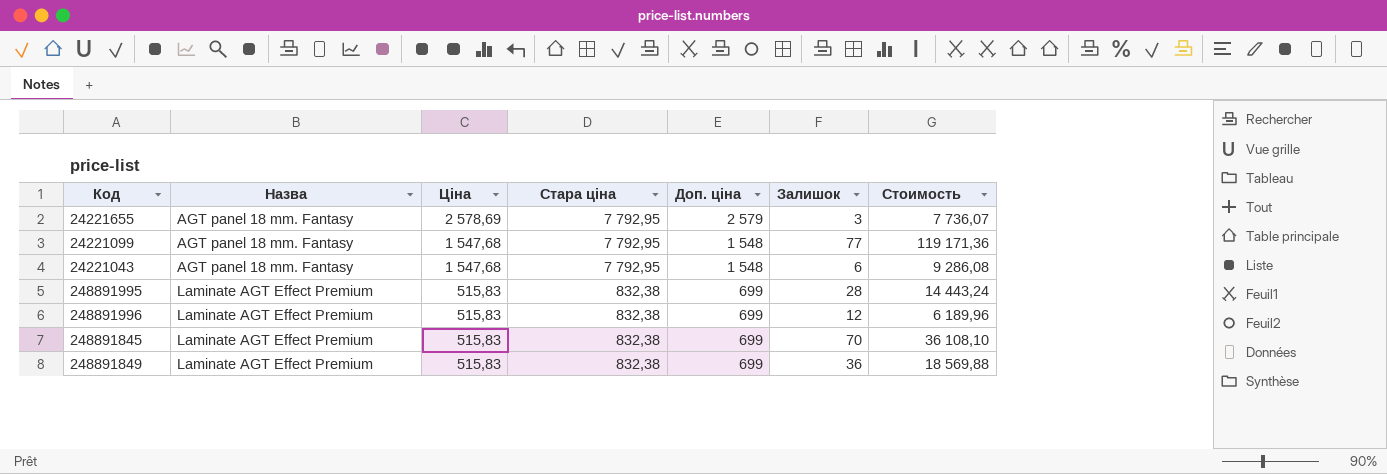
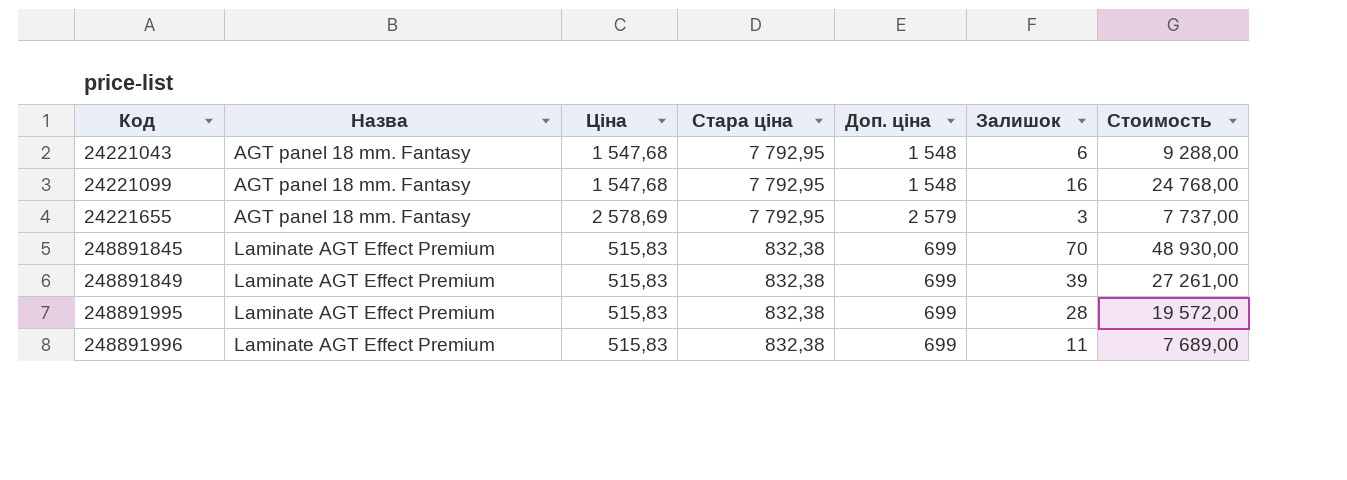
row order: Назва ascending -> Код ascending
column Стоимость | formula: [Ціна] * [Залишок] -> [Доп. ціна] * [Залишок]
24221099 | Залишок: 77 -> 16
248891849 | Залишок: 36 -> 39
248891996 | Залишок: 12 -> 11

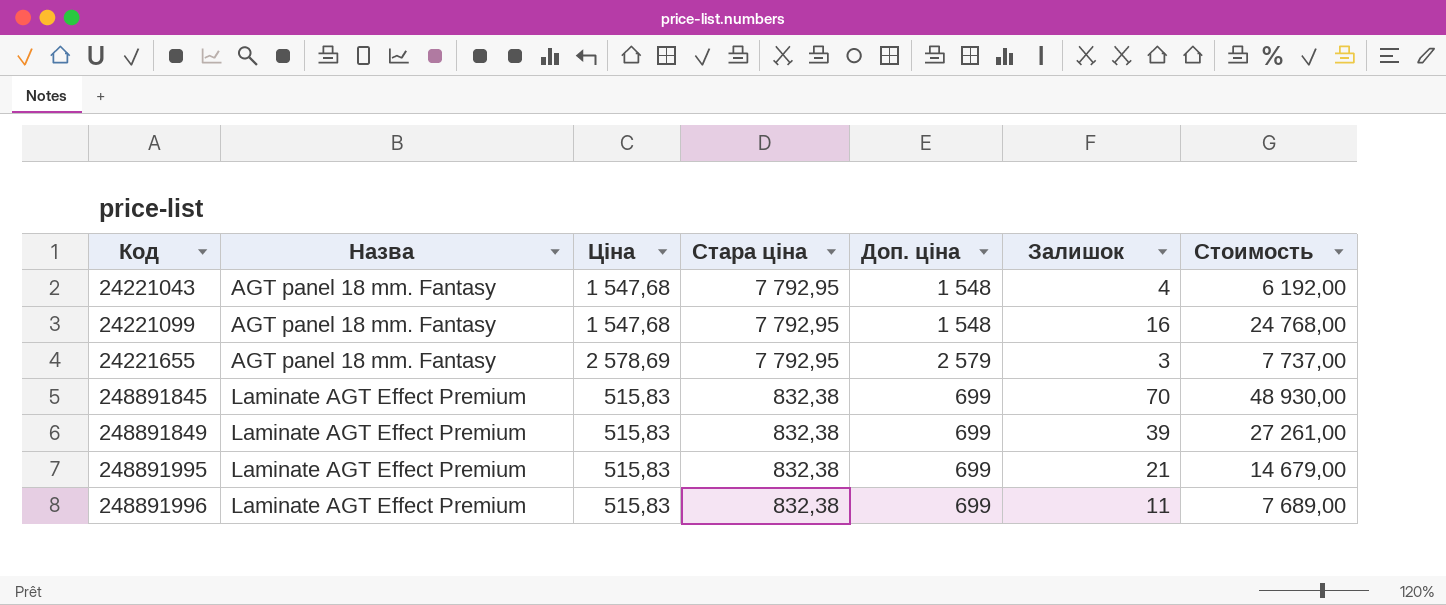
24221043 | Залишок: 6 -> 4
24221043 | Стоимость: 9 288,00 -> 6 192,00
248891995 | Залишок: 28 -> 21
248891995 | Стоимость: 19 572,00 -> 14 679,00

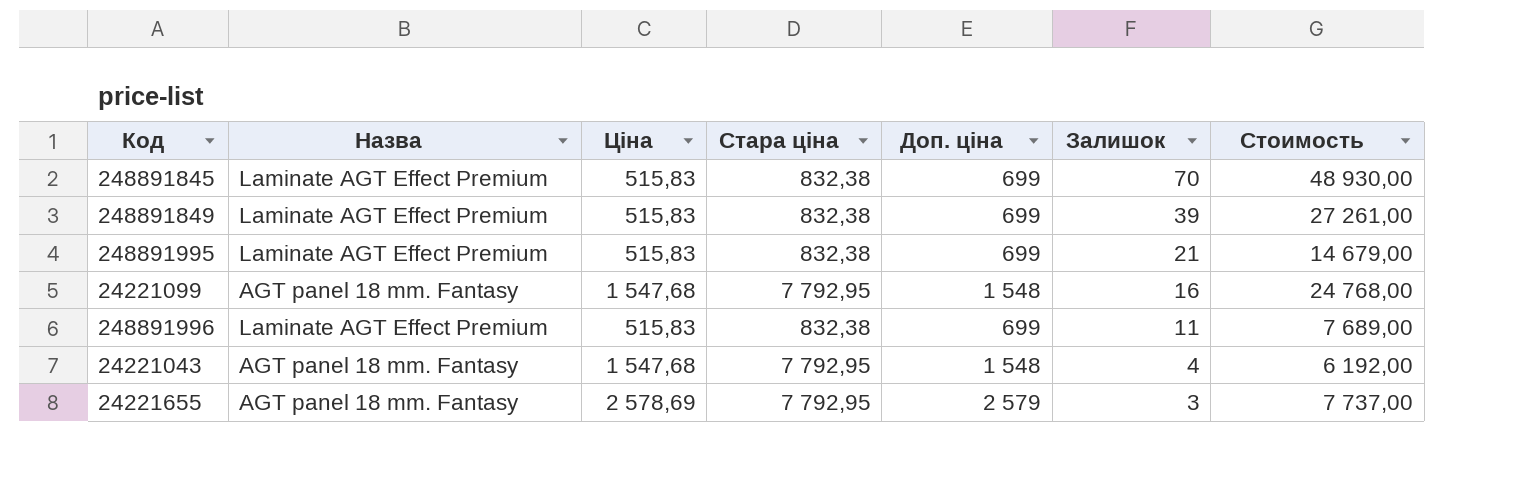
row order: Код ascending -> Залишок descending

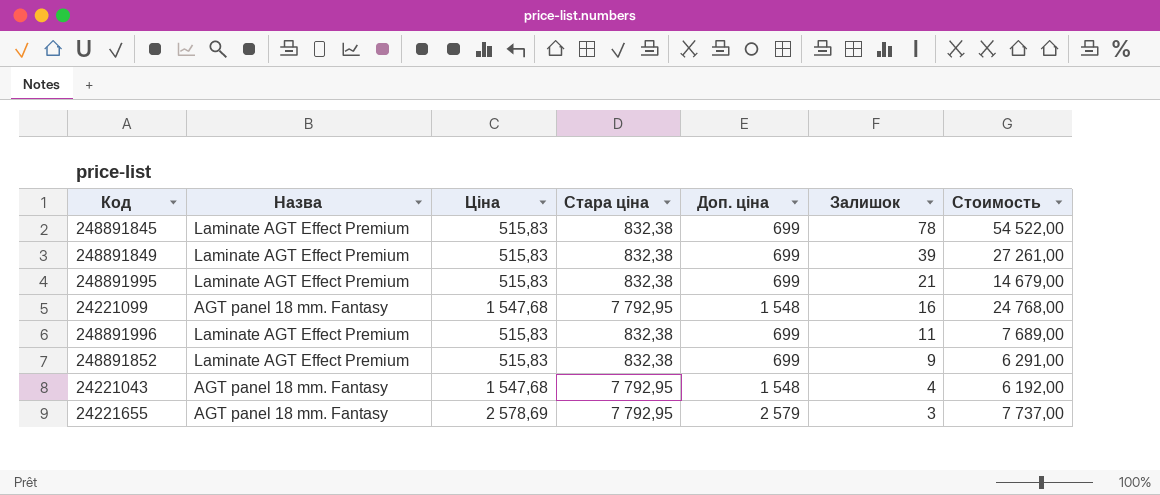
248891845 | Залишок: 70 -> 78
248891845 | Стоимость: 48 930,00 -> 54 522,00
row 248891852: none -> Laminate AGT Effect Premium | 515,83 | 832,38 | 699 | 9 | 6 291,00

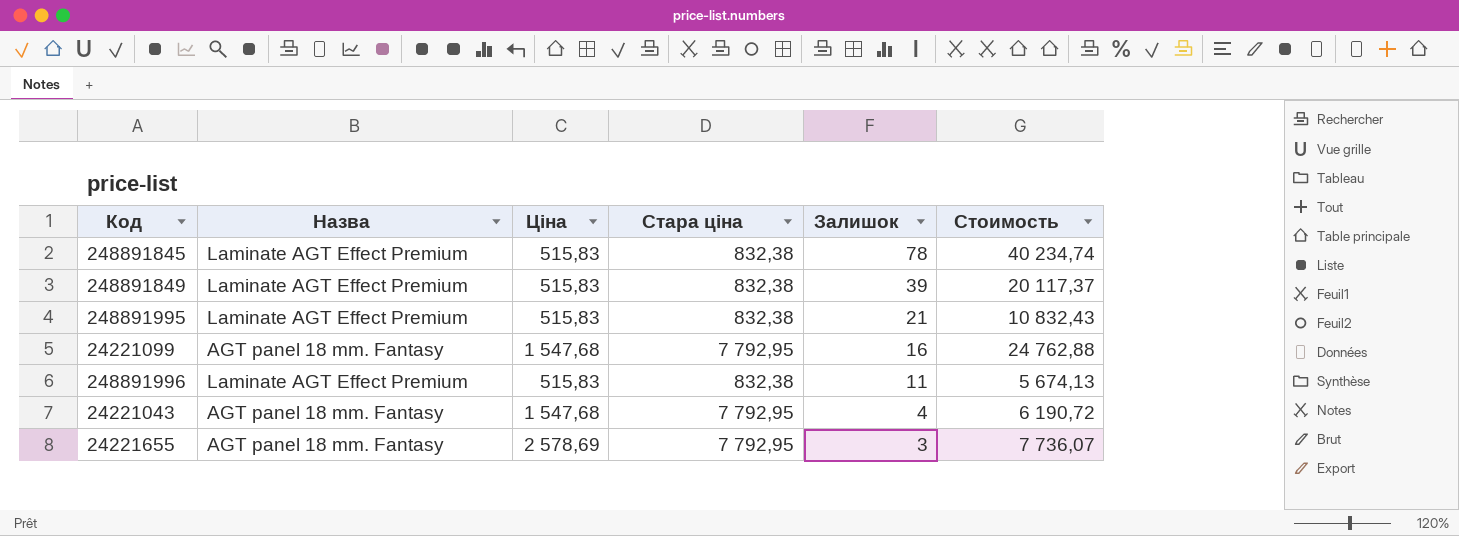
column Доп. ціна | position: 5 -> none
column Стоимость | formula: [Доп. ціна] * [Залишок] -> [Ціна] * [Залишок]
row 248891852: Laminate AGT Effect Premium | 515,83 | 832,38 | 699 | 9 | 6 291,00 -> none

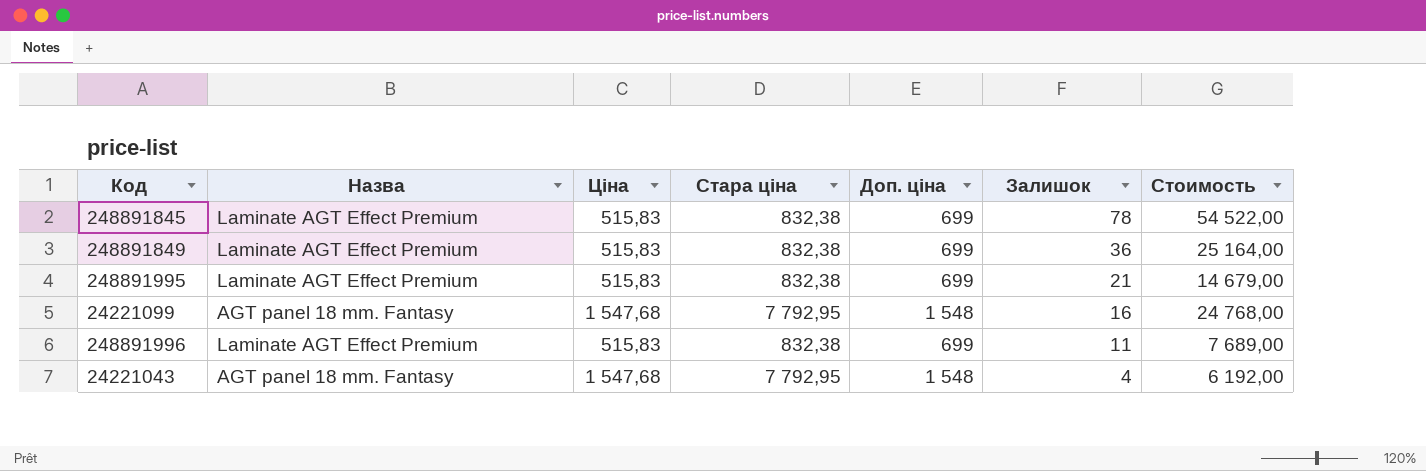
column Доп. ціна | position: none -> 5
column Стоимость | formula: [Ціна] * [Залишок] -> [Доп. ціна] * [Залишок]
row 24221655: AGT panel 18 mm. Fantasy | 2 578,69 | 7 792,95 | 3 | 7 736,07 -> none
248891849 | Залишок: 39 -> 36

